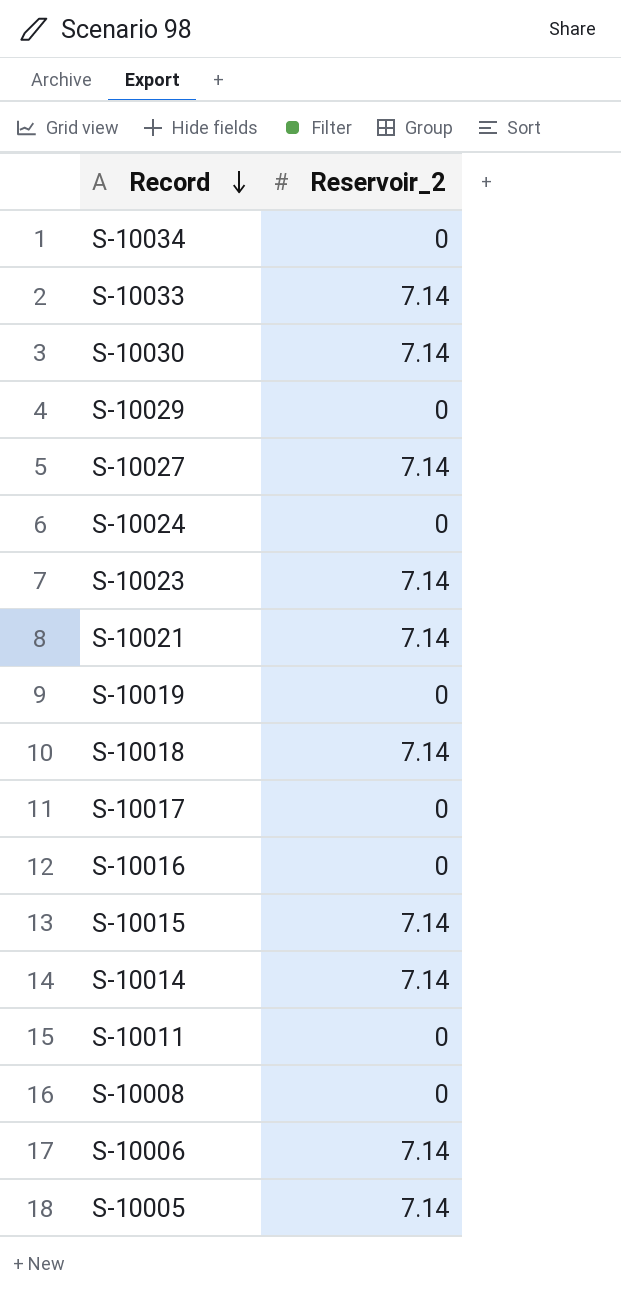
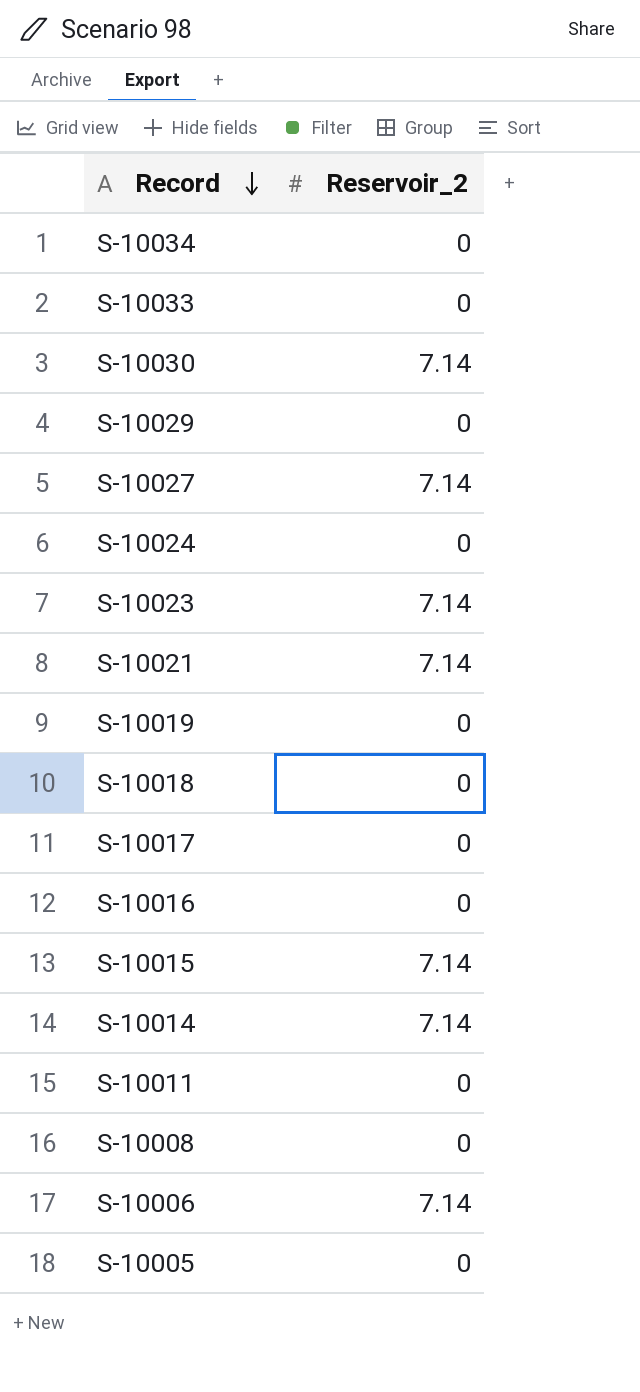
S-10033 | Reservoir_2: 7.14 -> 0
S-10018 | Reservoir_2: 7.14 -> 0
S-10005 | Reservoir_2: 7.14 -> 0

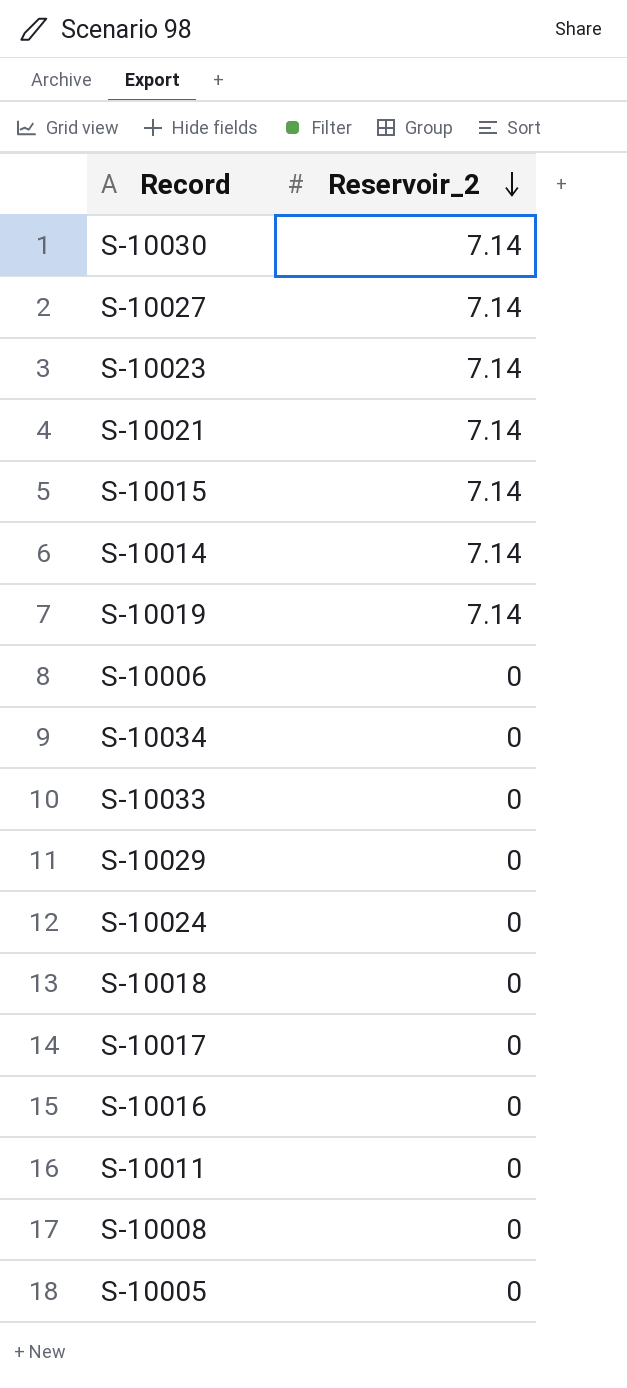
row order: Record descending -> Reservoir_2 descending
S-10019 | Reservoir_2: 0 -> 7.14
S-10006 | Reservoir_2: 7.14 -> 0

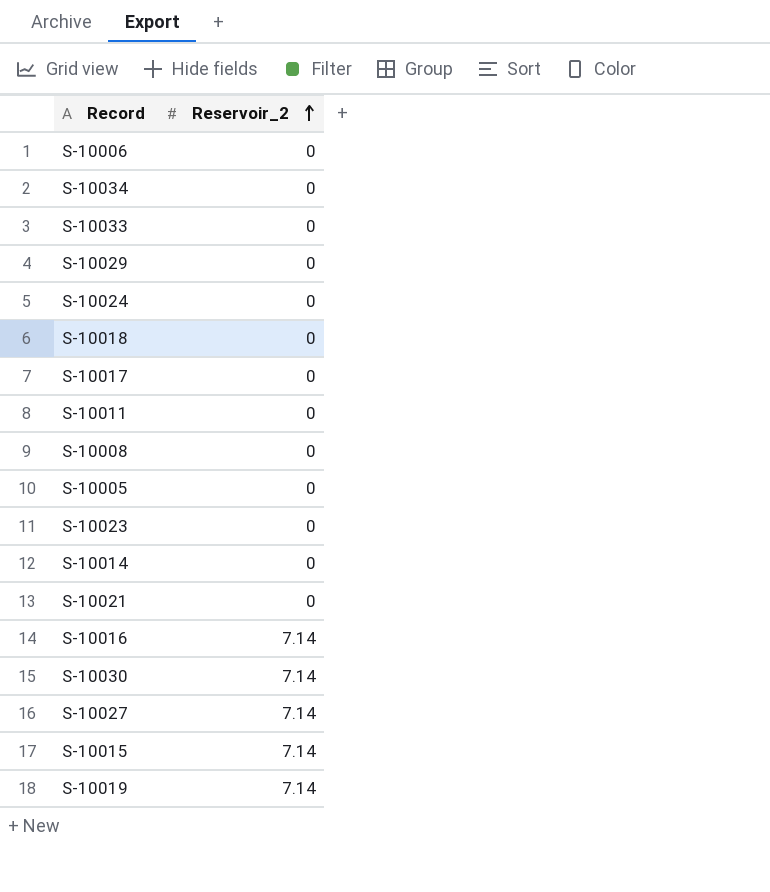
row order: Reservoir_2 descending -> Reservoir_2 ascending
S-10023 | Reservoir_2: 7.14 -> 0
S-10014 | Reservoir_2: 7.14 -> 0
S-10021 | Reservoir_2: 7.14 -> 0
S-10016 | Reservoir_2: 0 -> 7.14

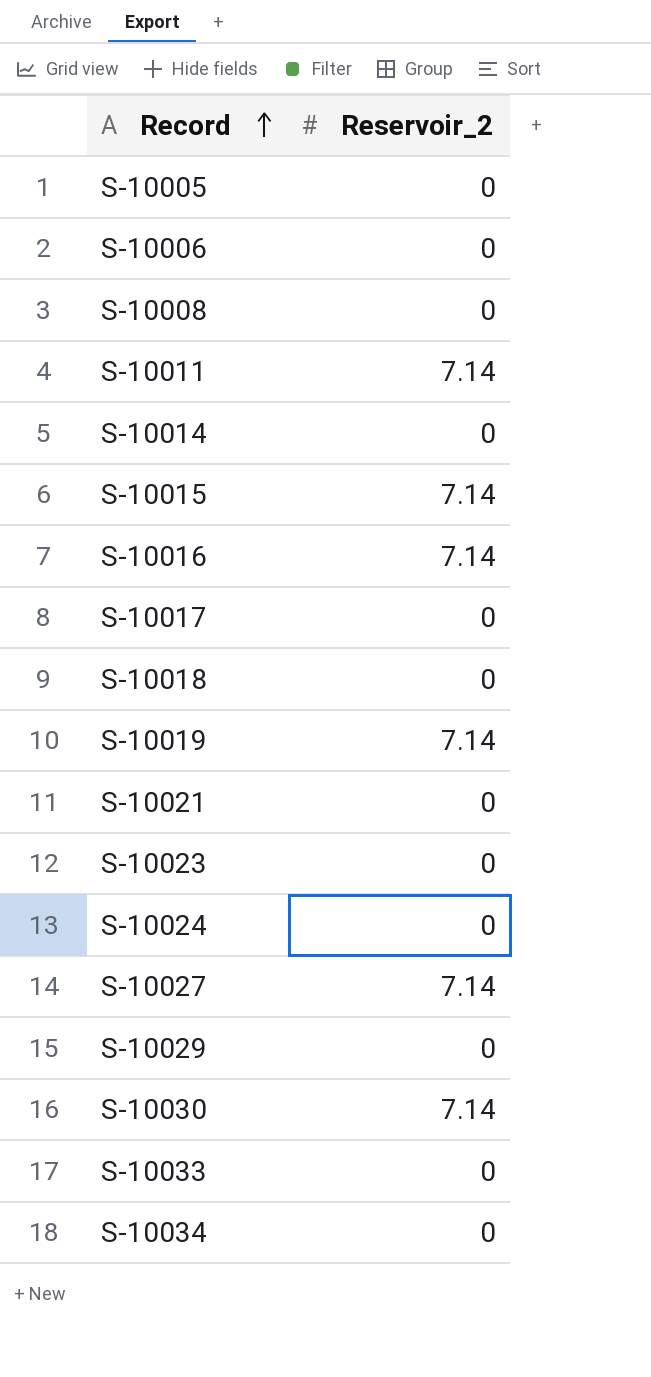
row order: Reservoir_2 ascending -> Record ascending
S-10011 | Reservoir_2: 0 -> 7.14

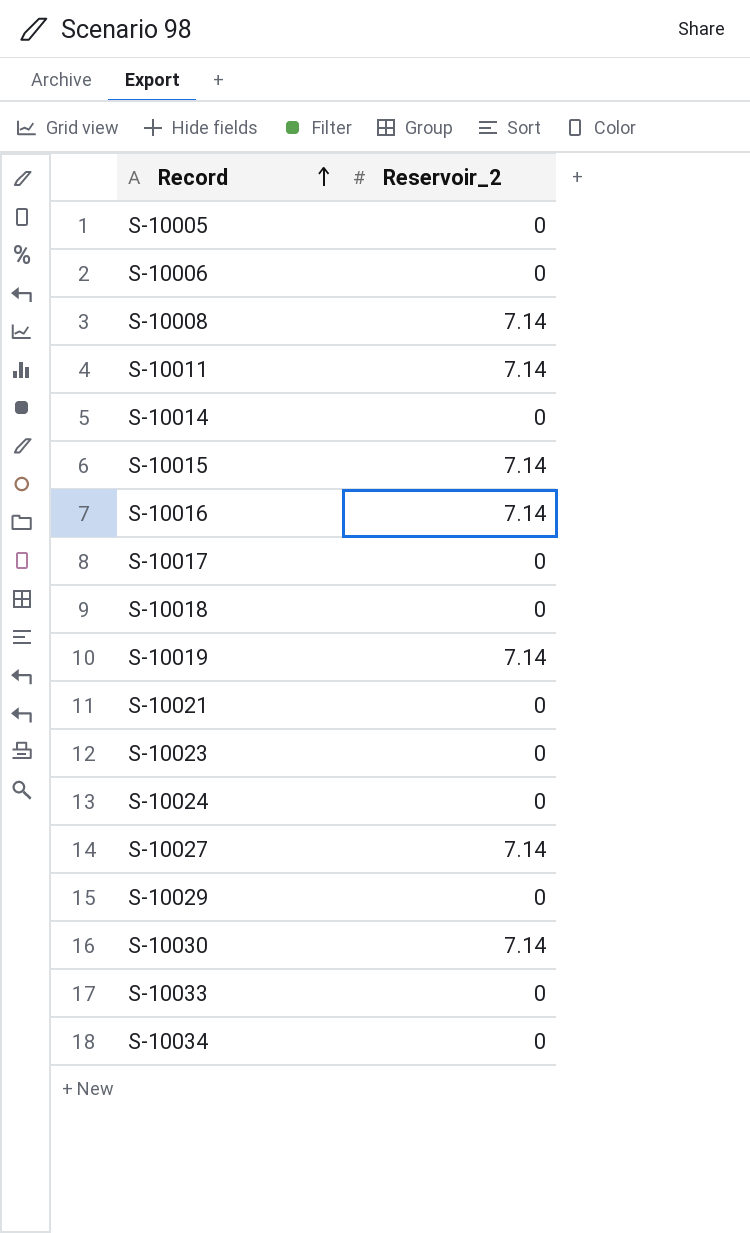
S-10008 | Reservoir_2: 0 -> 7.14

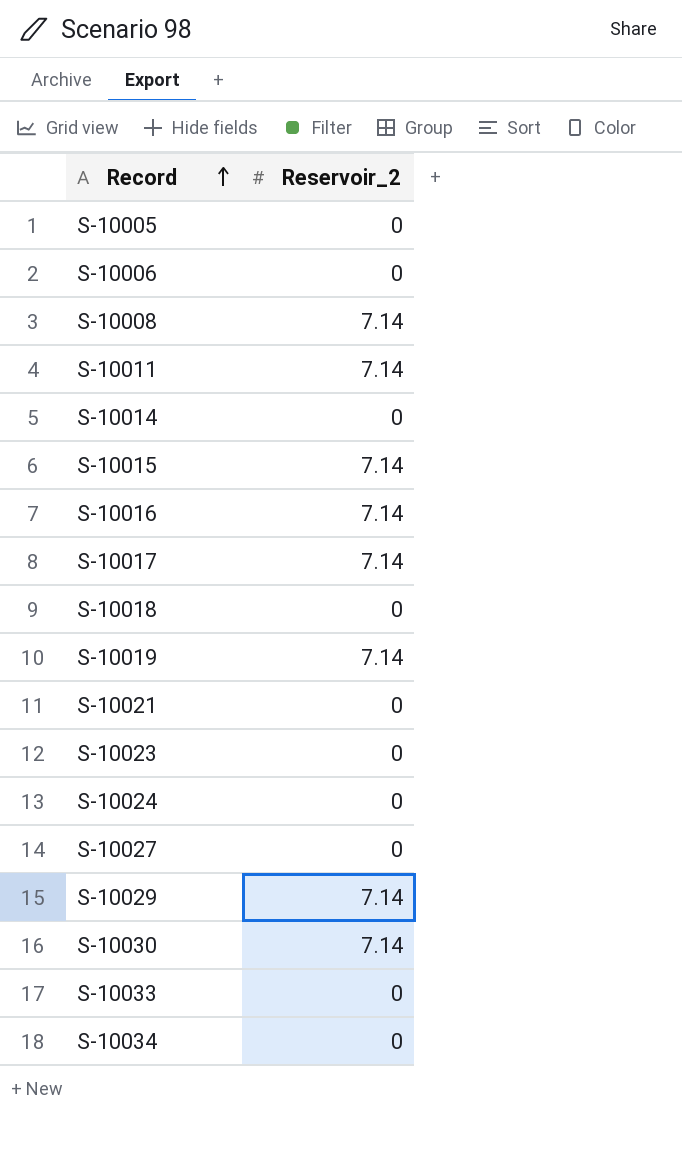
S-10017 | Reservoir_2: 0 -> 7.14
S-10027 | Reservoir_2: 7.14 -> 0
S-10029 | Reservoir_2: 0 -> 7.14

